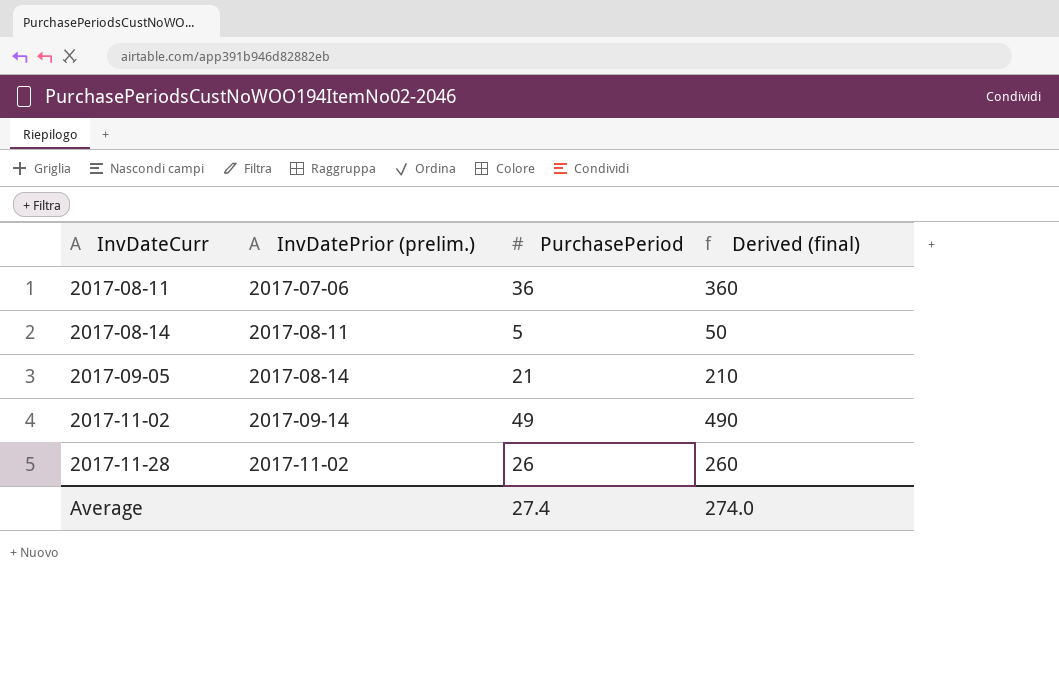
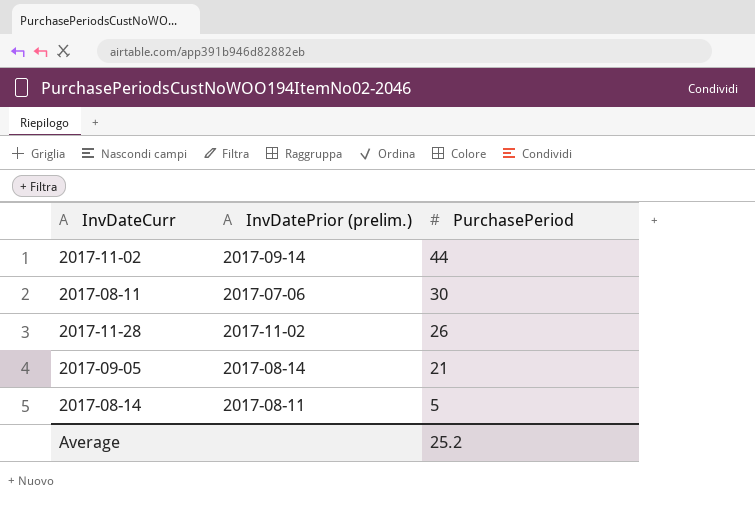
row order: InvDateCurr ascending -> PurchasePeriod descending
column Derived (final) | formula: [PurchasePeriod] * 10 -> none
2017-11-02 | PurchasePeriod: 49 -> 44
2017-08-11 | PurchasePeriod: 36 -> 30
Average | PurchasePeriod: 27.4 -> 25.2

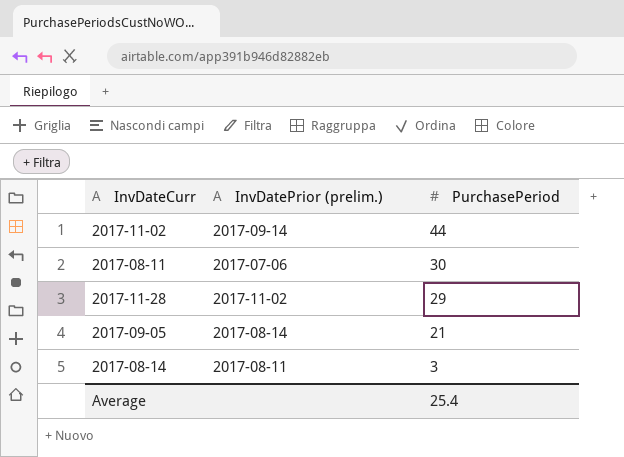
2017-11-28 | PurchasePeriod: 26 -> 29
2017-08-14 | PurchasePeriod: 5 -> 3
Average | PurchasePeriod: 25.2 -> 25.4

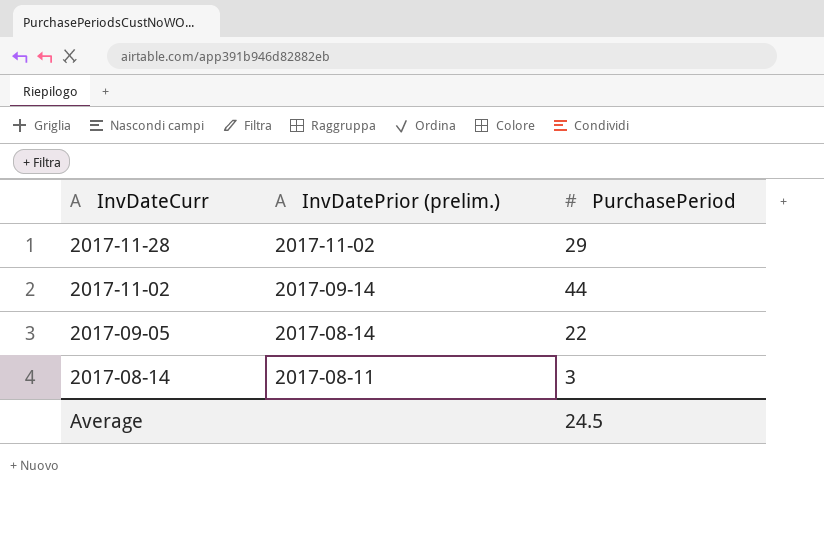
row order: PurchasePeriod descending -> InvDateCurr descending
row 2017-08-11: 2017-07-06 | 30 -> none
2017-09-05 | PurchasePeriod: 21 -> 22
Average | PurchasePeriod: 25.4 -> 24.5

